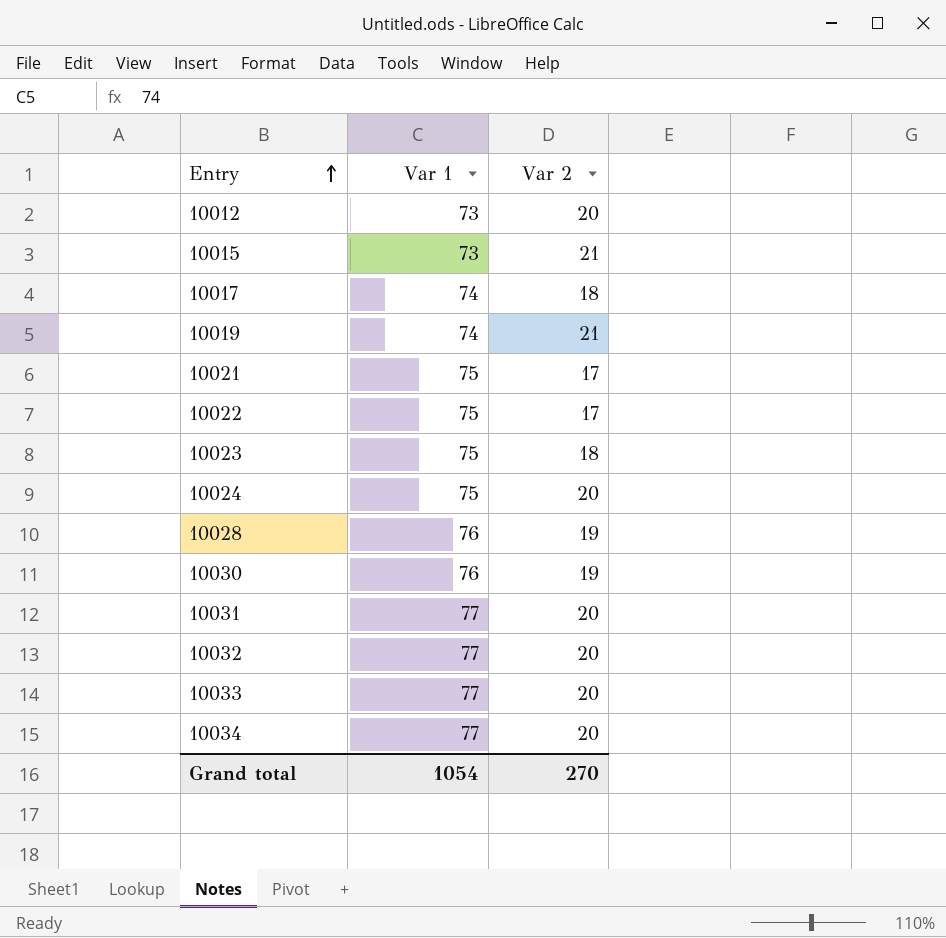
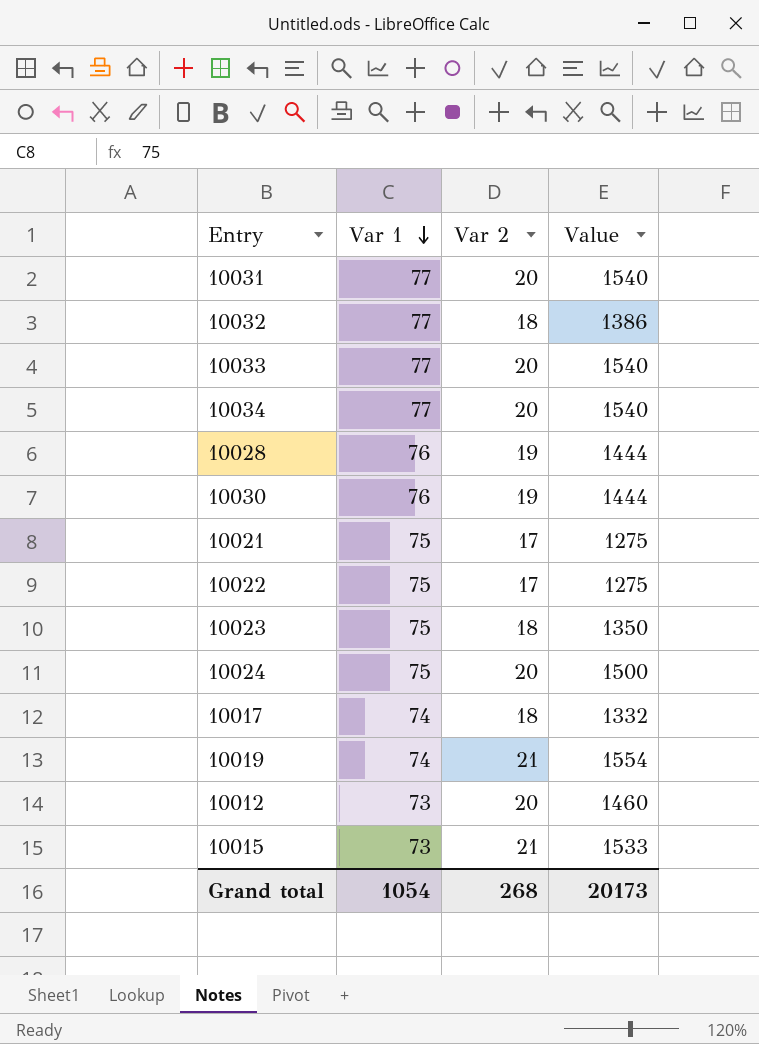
row order: Entry ascending -> Var 1 descending
column Value | formula: none -> [Var 1] * [Var 2]
10032 | Var 2: 20 -> 18
Grand total | Var 2: 270 -> 268

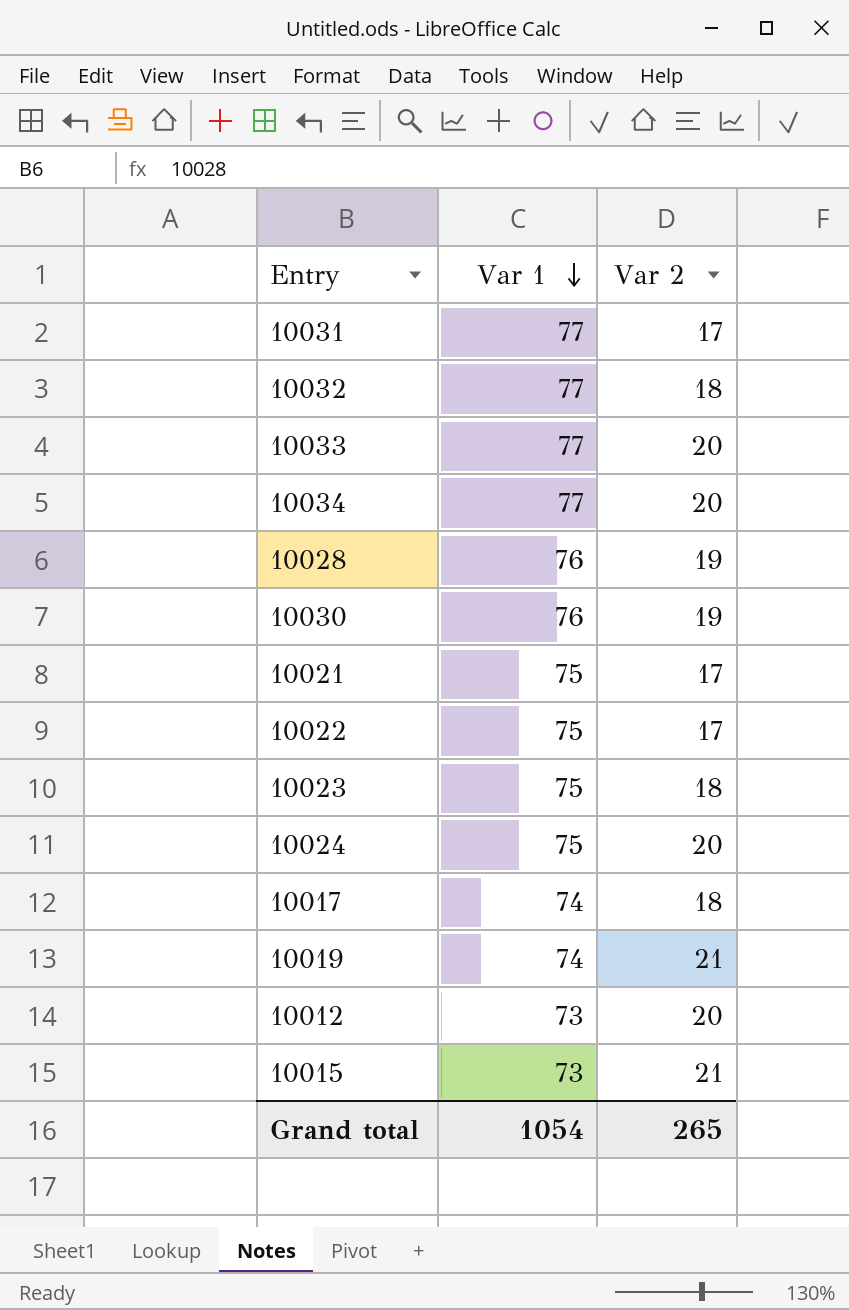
column Value | formula: [Var 1] * [Var 2] -> none
10031 | Var 2: 20 -> 17
Grand total | Var 2: 268 -> 265

